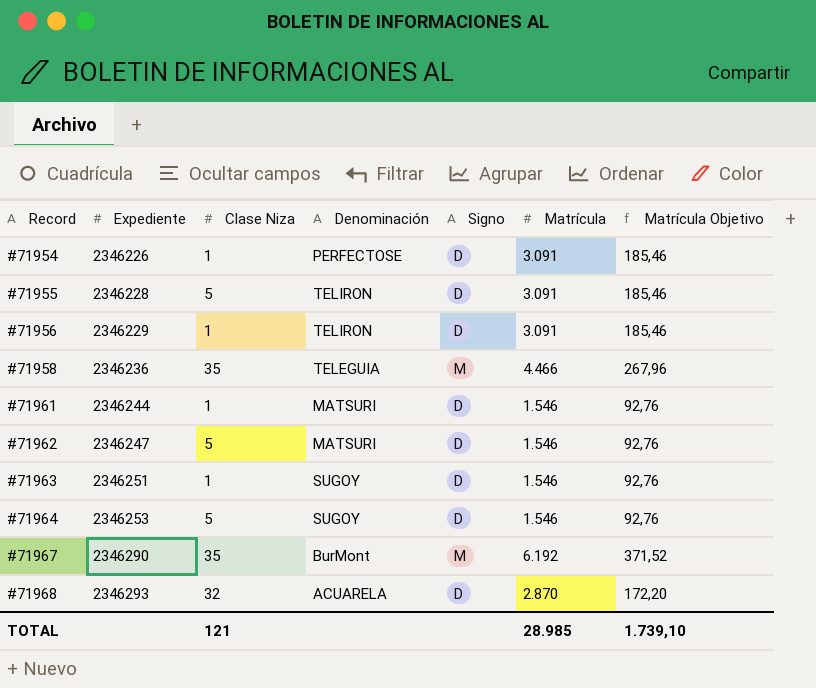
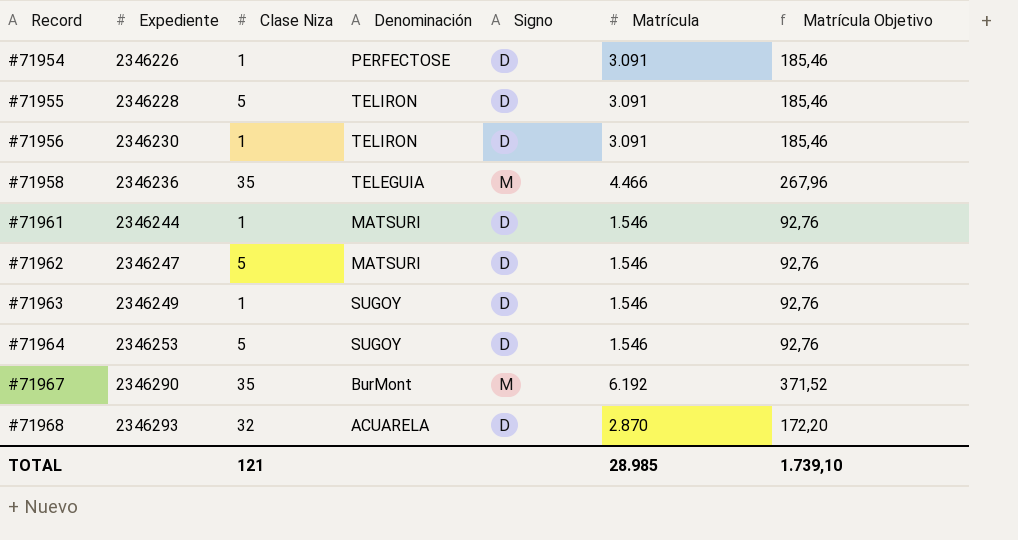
#71956 | Expediente: 2346229 -> 2346230
#71963 | Expediente: 2346251 -> 2346249

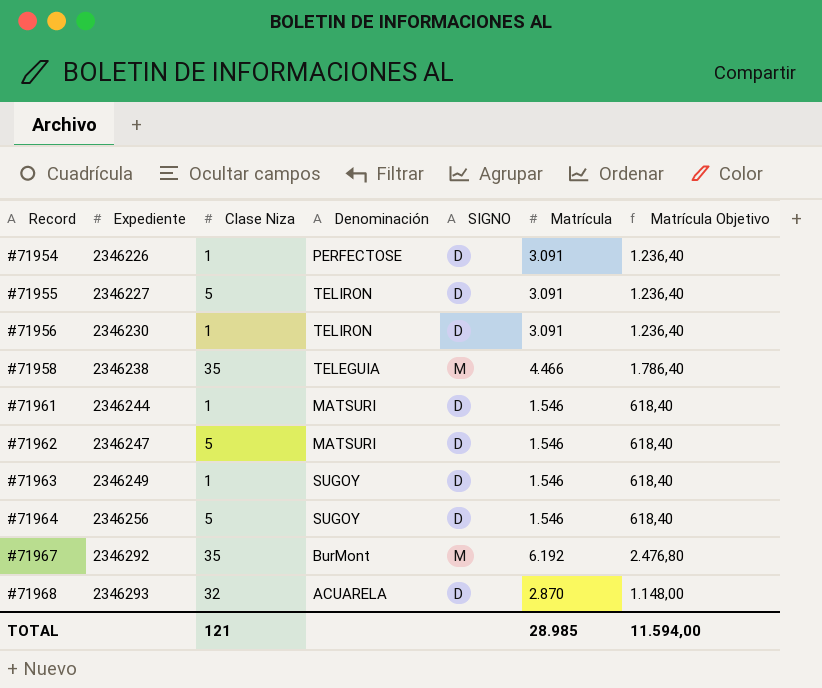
column name: Signo -> SIGNO
column Matrícula Objetivo | formula: [Matrícula] * 0,06 -> [Matrícula] * 0,4
#71955 | Expediente: 2346228 -> 2346227
#71958 | Expediente: 2346236 -> 2346238
#71964 | Expediente: 2346253 -> 2346256
#71967 | Expediente: 2346290 -> 2346292
TOTAL | Matrícula Objetivo: 1.739,10 -> 11.594,00

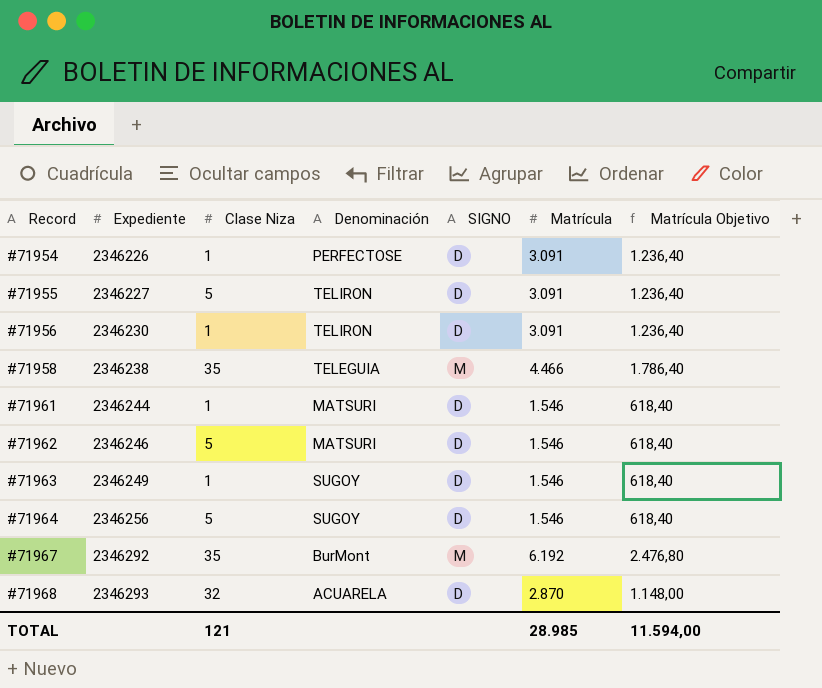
#71962 | Expediente: 2346247 -> 2346246

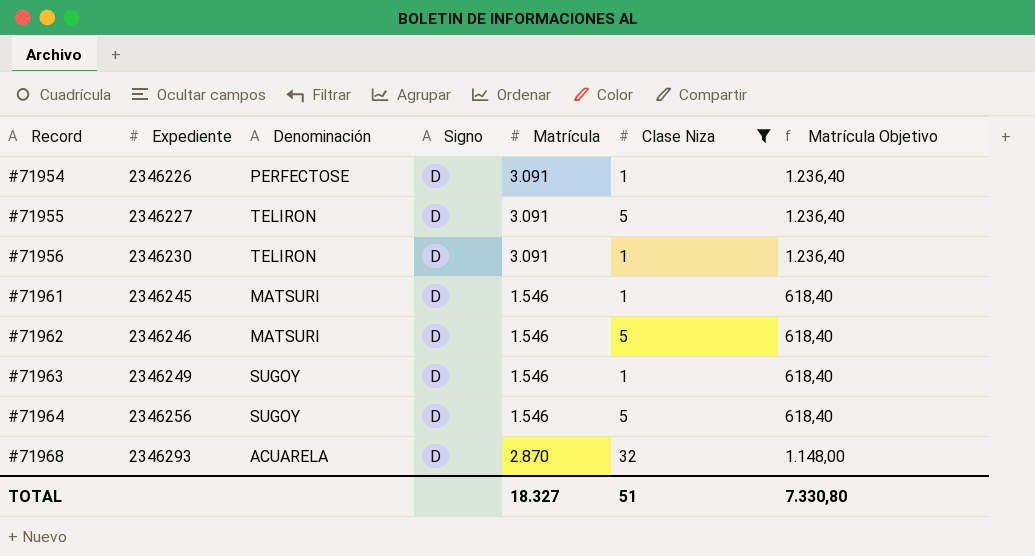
filter: none -> Clase Niza != 35
column name: SIGNO -> Signo
column Clase Niza | position: 3 -> 6
#71961 | Expediente: 2346244 -> 2346245
TOTAL | Matrícula: 28.985 -> 18.327
TOTAL | Clase Niza: 121 -> 51
TOTAL | Matrícula Objetivo: 11.594,00 -> 7.330,80

